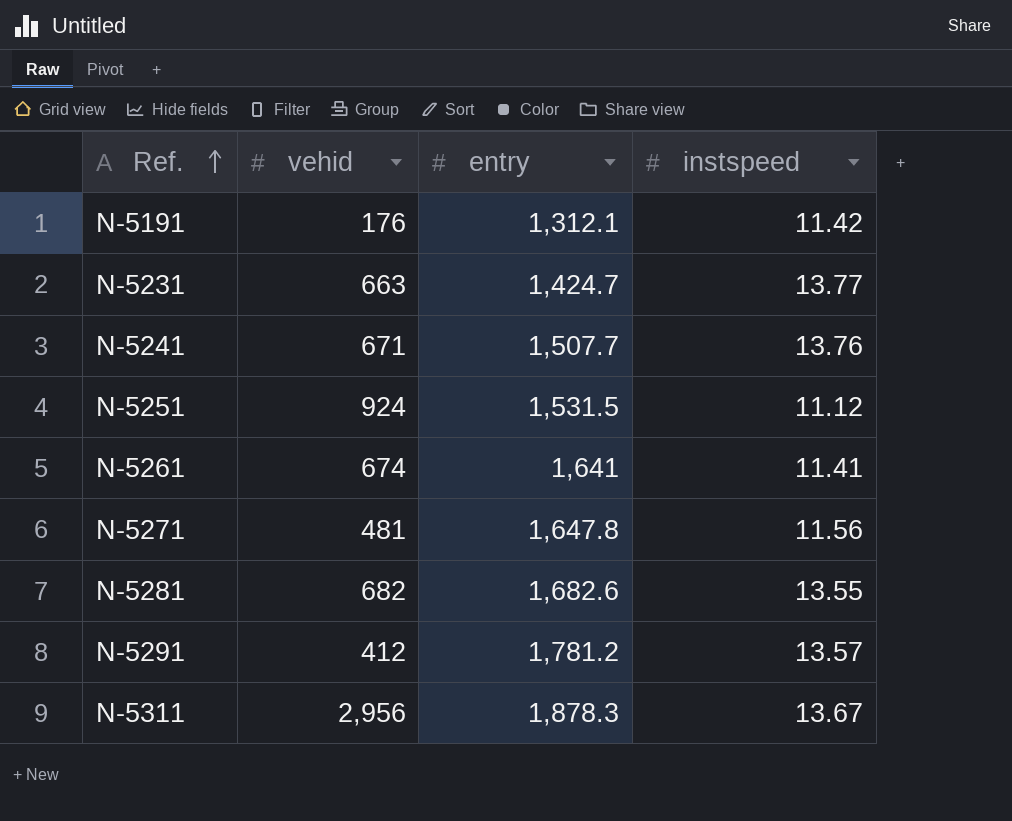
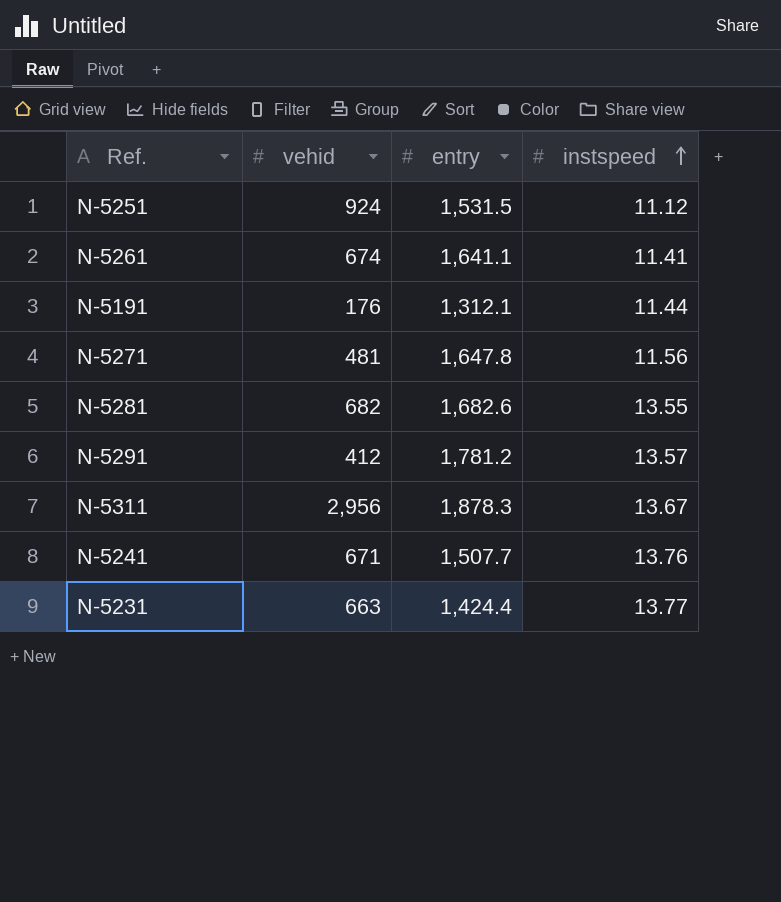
row order: Ref. ascending -> instspeed ascending
N-5261 | entry: 1,641 -> 1,641.1
N-5191 | instspeed: 11.42 -> 11.44
N-5231 | entry: 1,424.7 -> 1,424.4

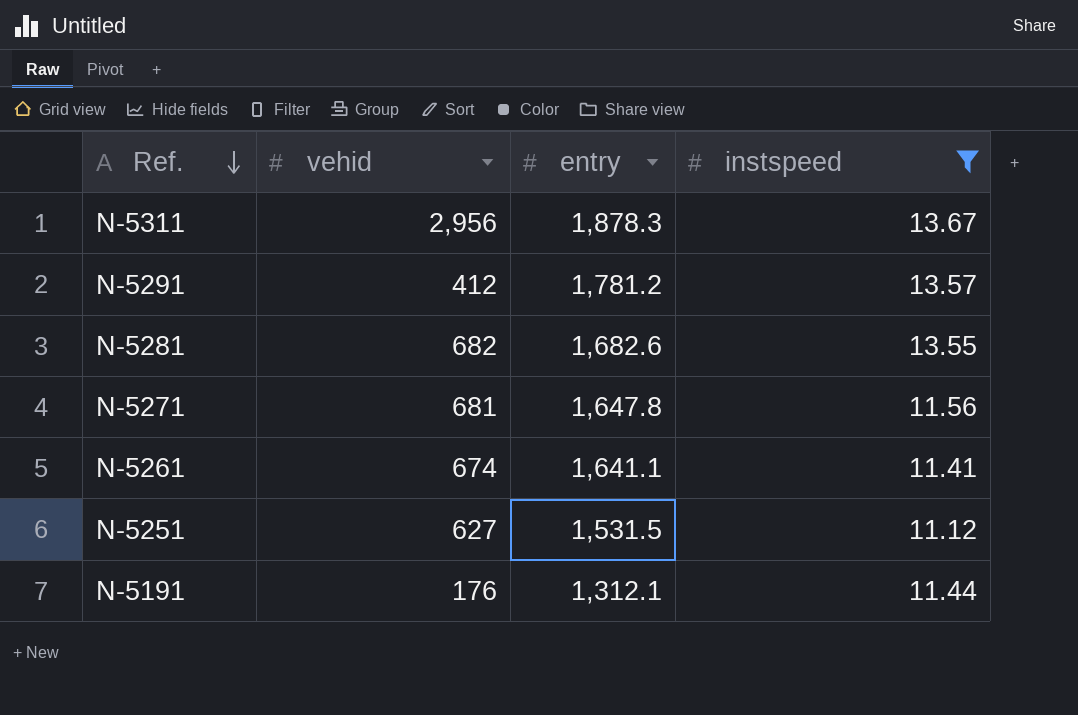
filter: none -> instspeed <= 13.67
row order: instspeed ascending -> Ref. descending
N-5271 | vehid: 481 -> 681
N-5251 | vehid: 924 -> 627

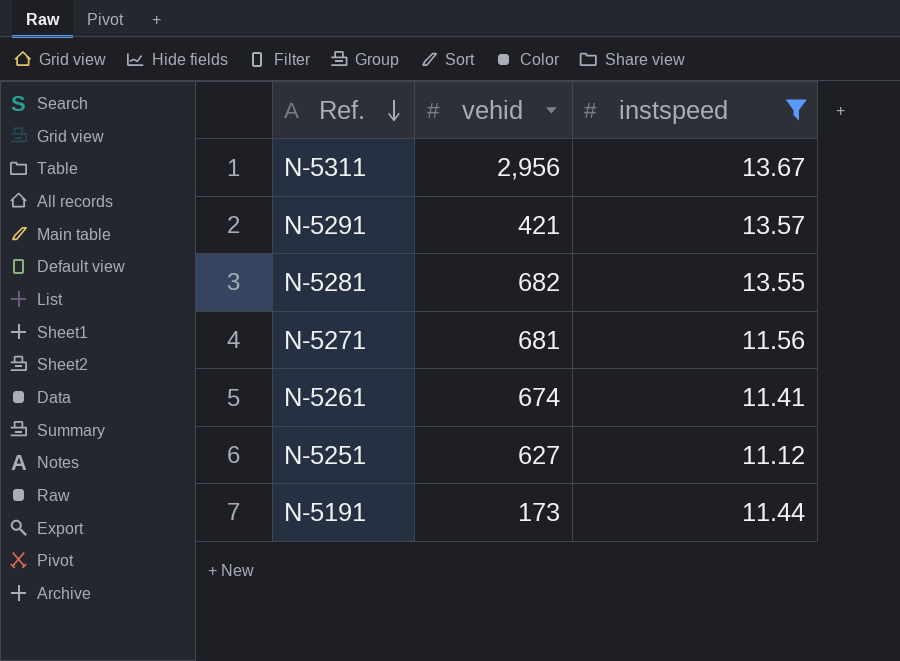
column entry | position: 3 -> none
N-5291 | vehid: 412 -> 421
N-5191 | vehid: 176 -> 173

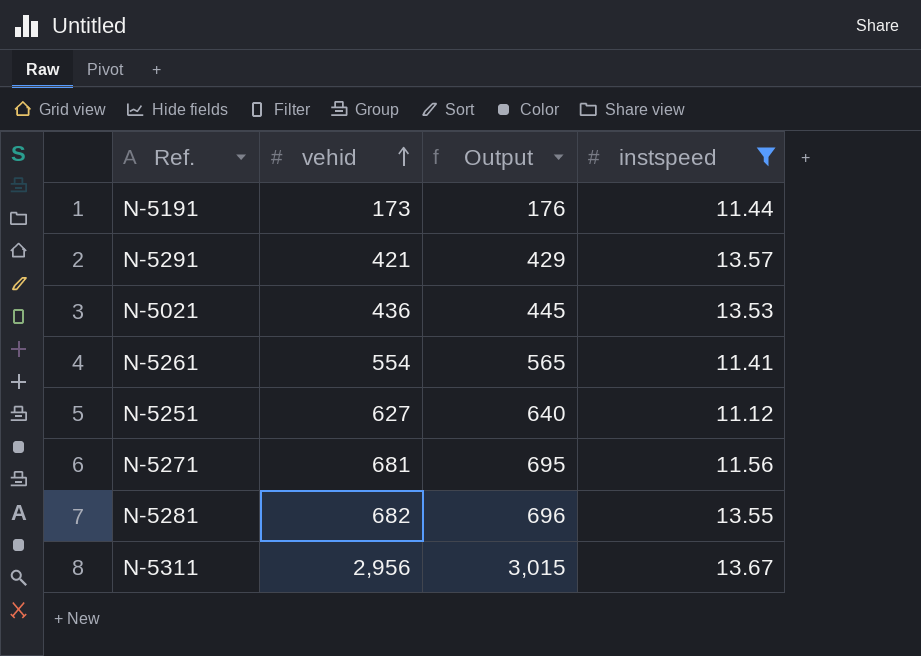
row order: Ref. descending -> vehid ascending
column Output | formula: none -> [vehid] * 1.02
row N-5021: none -> 436 | 445 | 13.53
N-5261 | vehid: 674 -> 554

